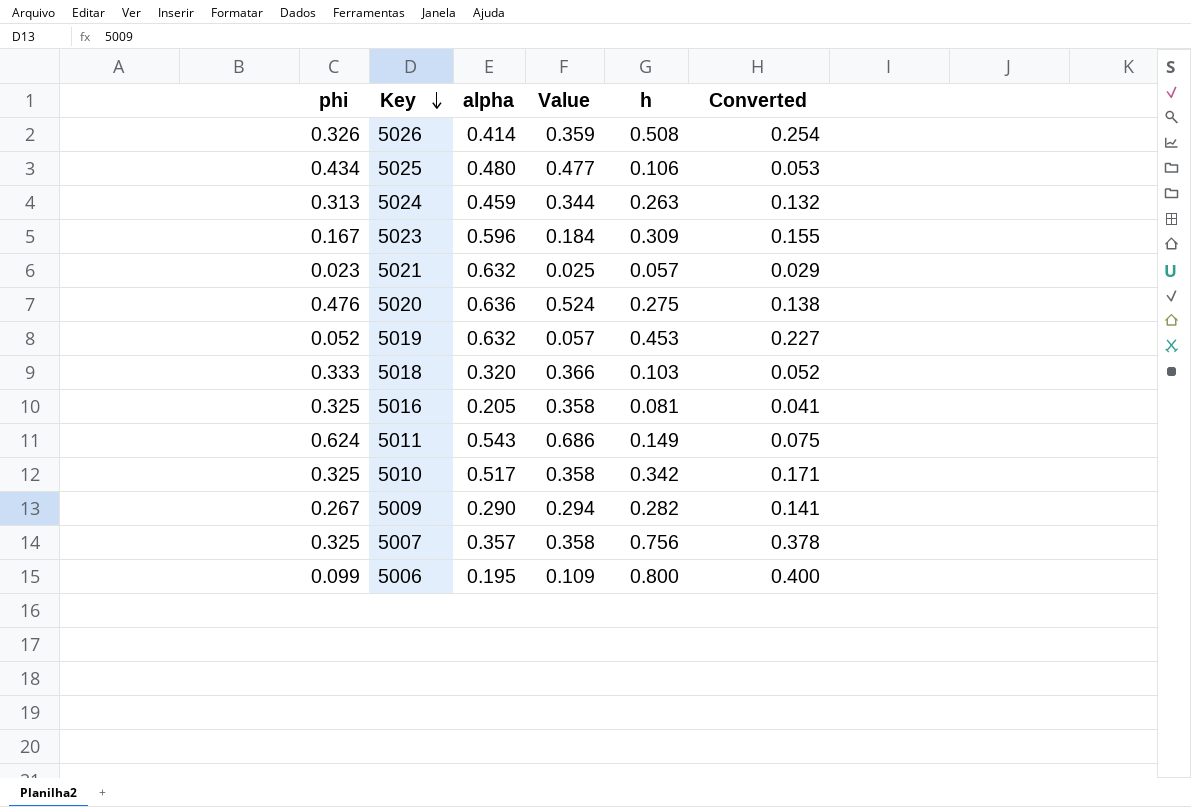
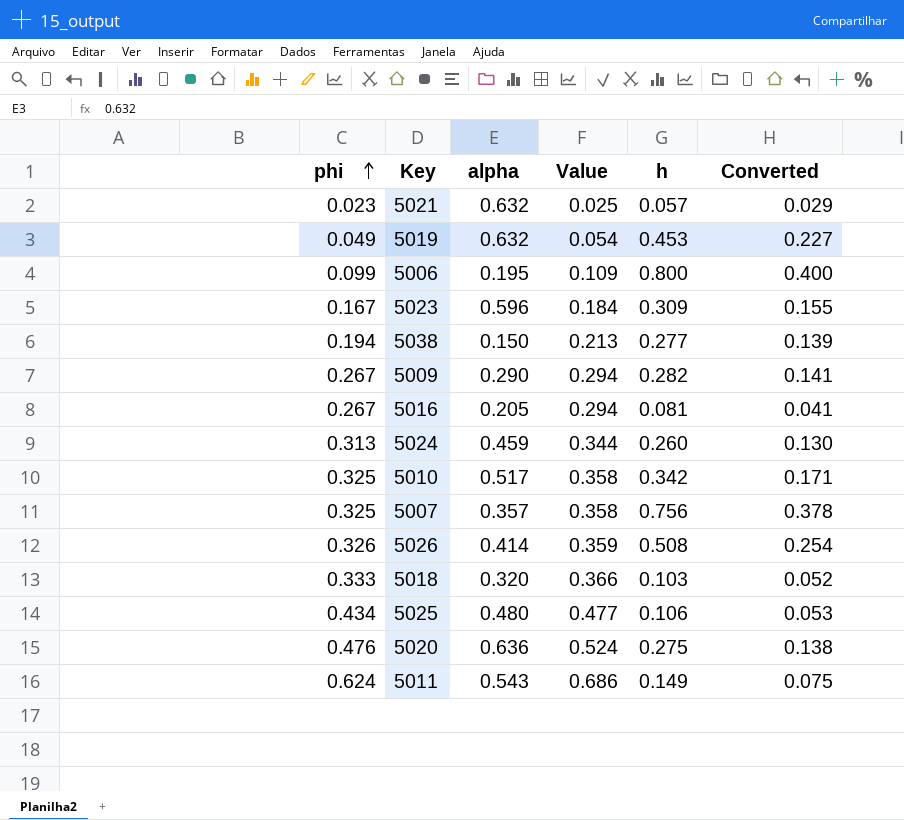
row order: Key descending -> phi ascending
5019 | phi: 0.052 -> 0.049
5019 | Value: 0.057 -> 0.054
row 5038: none -> 0.194 | 0.150 | 0.213 | 0.277 | 0.139
5016 | phi: 0.325 -> 0.267
5016 | Value: 0.358 -> 0.294
5024 | h: 0.263 -> 0.260
5024 | Converted: 0.132 -> 0.130

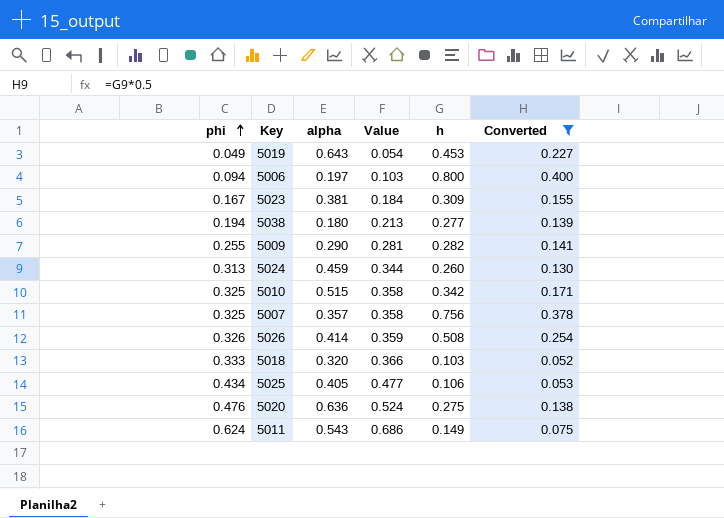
filter: none -> Converted >= 0.052
5019 | alpha: 0.632 -> 0.643
5006 | phi: 0.099 -> 0.094
5006 | alpha: 0.195 -> 0.197
5006 | Value: 0.109 -> 0.103
5023 | alpha: 0.596 -> 0.381
5038 | alpha: 0.150 -> 0.180
5009 | phi: 0.267 -> 0.255
5009 | Value: 0.294 -> 0.281
5010 | alpha: 0.517 -> 0.515
5025 | alpha: 0.480 -> 0.405

